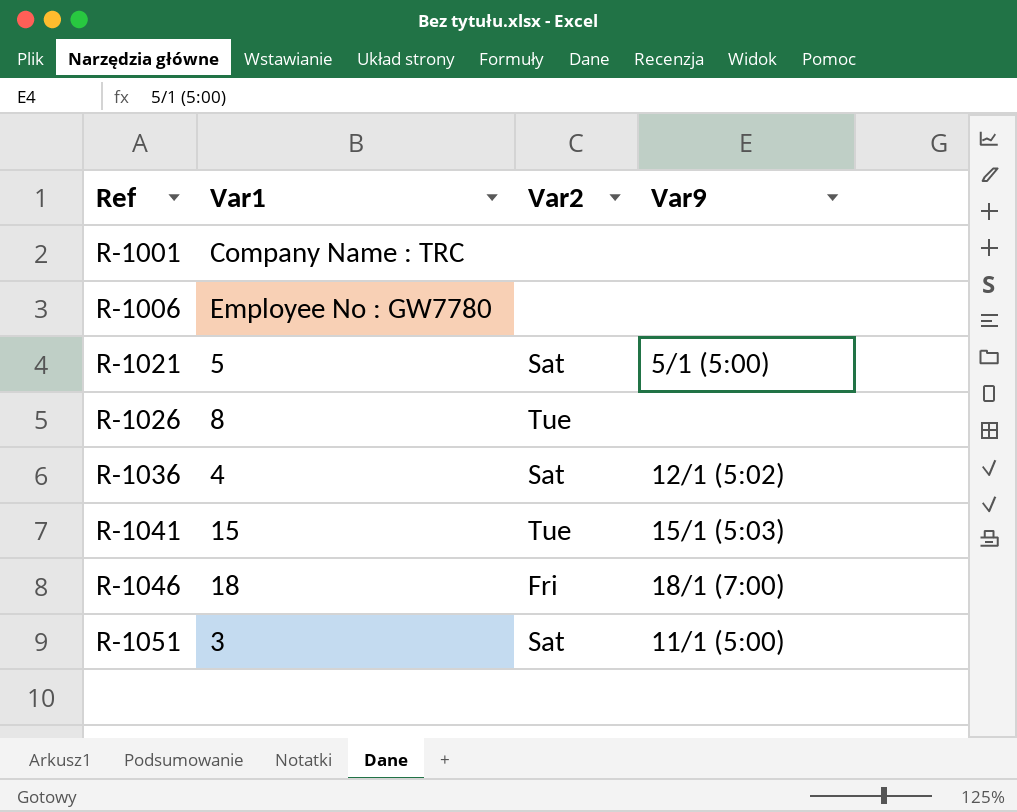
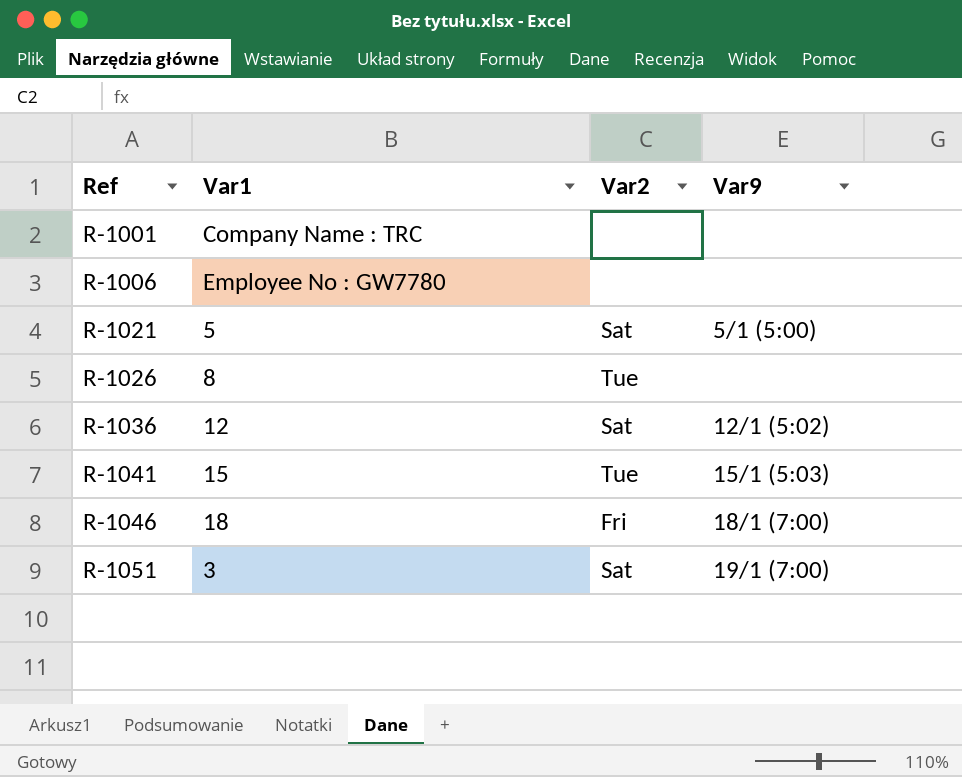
R-1036 | Var1: 4 -> 12
R-1051 | Var9: 11/1 (5:00) -> 19/1 (7:00)

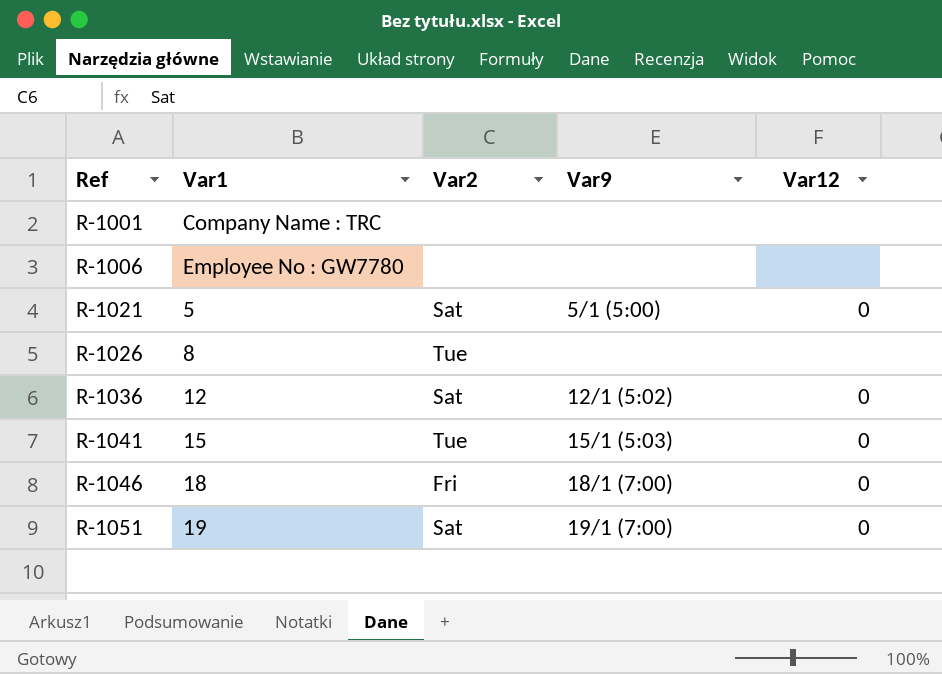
column Var12 | position: none -> 5
R-1051 | Var1: 3 -> 19

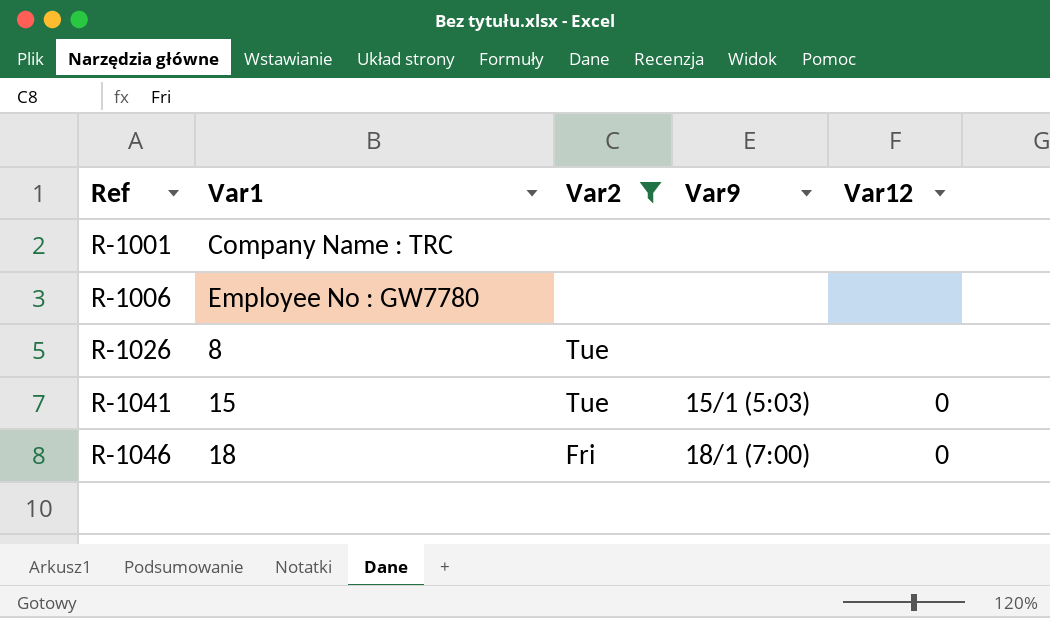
filter: none -> Var2 != Sat

